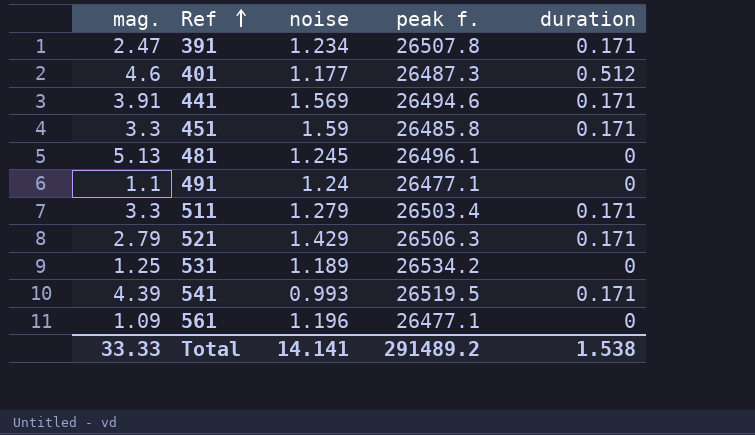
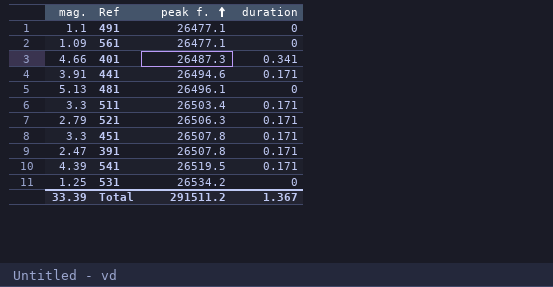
row order: Ref ascending -> peak f. ascending
column noise | position: 3 -> none
401 | mag.: 4.6 -> 4.66
401 | duration: 0.512 -> 0.341
451 | peak f.: 26485.8 -> 26507.8
Total | mag.: 33.33 -> 33.39
Total | peak f.: 291489.2 -> 291511.2
Total | duration: 1.538 -> 1.367

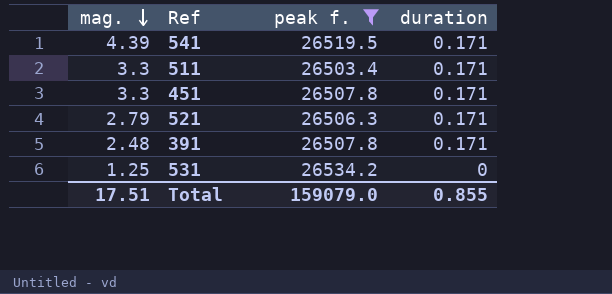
filter: none -> peak f. >= 26503.4
row order: peak f. ascending -> mag. descending
391 | mag.: 2.47 -> 2.48
Total | mag.: 33.39 -> 17.51
Total | peak f.: 291511.2 -> 159079.0
Total | duration: 1.367 -> 0.855

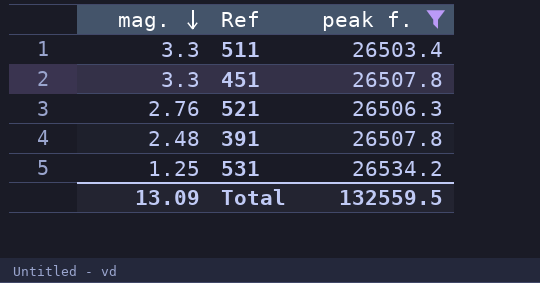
column duration | position: 4 -> none
row 541: 4.39 | 26519.5 | 0.171 -> none
521 | mag.: 2.79 -> 2.76
Total | mag.: 17.51 -> 13.09
Total | peak f.: 159079.0 -> 132559.5

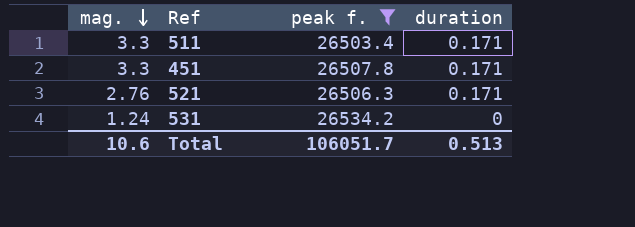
column duration | position: none -> 4
row 391: 2.48 | 26507.8 -> none
531 | mag.: 1.25 -> 1.24
Total | mag.: 13.09 -> 10.6
Total | peak f.: 132559.5 -> 106051.7

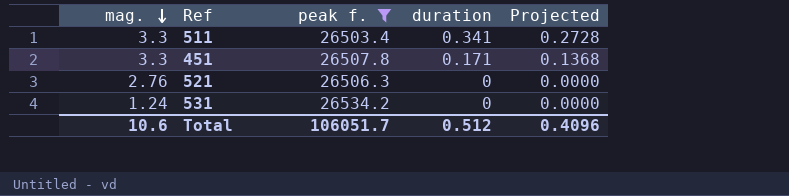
column Projected | formula: none -> [duration] * 0.8
511 | duration: 0.171 -> 0.341
521 | duration: 0.171 -> 0
Total | duration: 0.513 -> 0.512

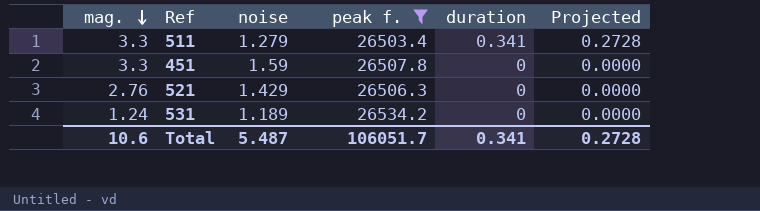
column noise | position: none -> 3
451 | duration: 0.171 -> 0
451 | Projected: 0.1368 -> 0.0000
Total | duration: 0.512 -> 0.341
Total | Projected: 0.4096 -> 0.2728

